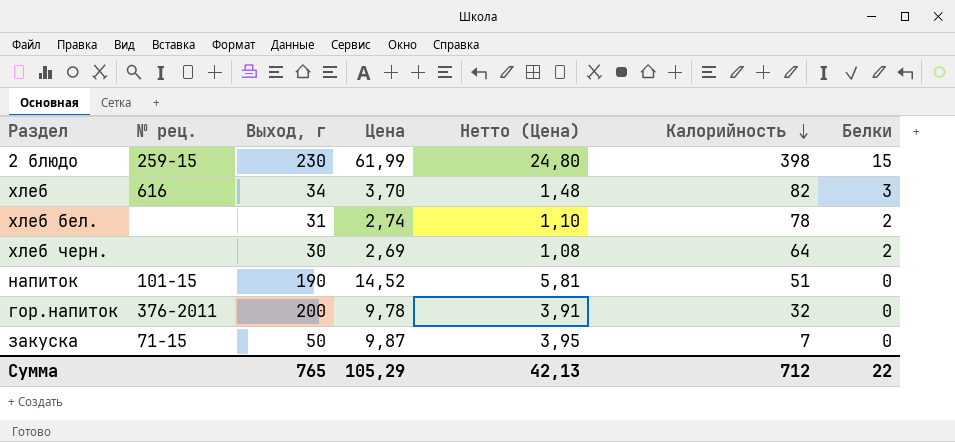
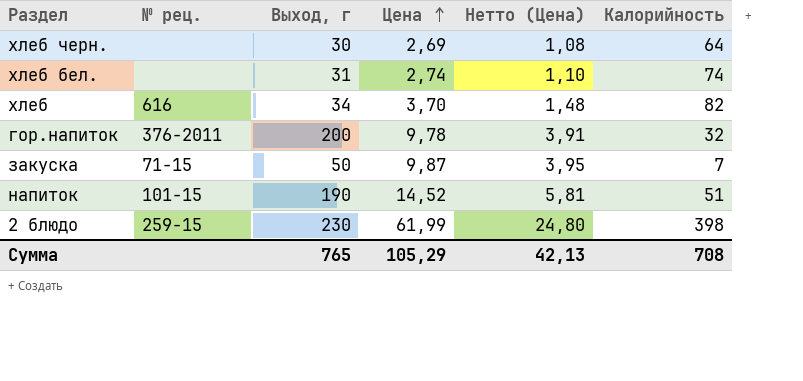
row order: Калорийность descending -> Цена ascending
column Белки | position: 7 -> none
хлеб бел. | Калорийность: 78 -> 74
Сумма | Калорийность: 712 -> 708

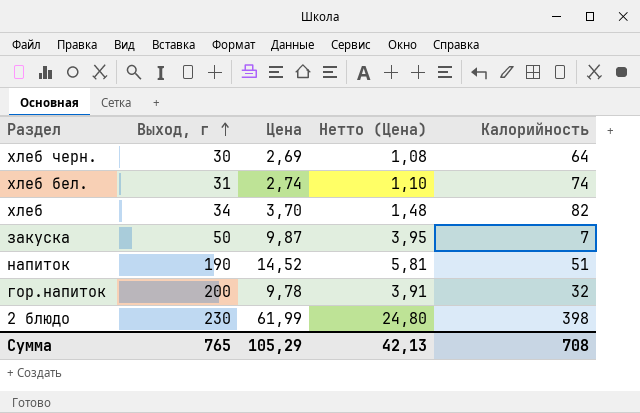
row order: Цена ascending -> Выход, г ascending
column № рец. | position: 2 -> none

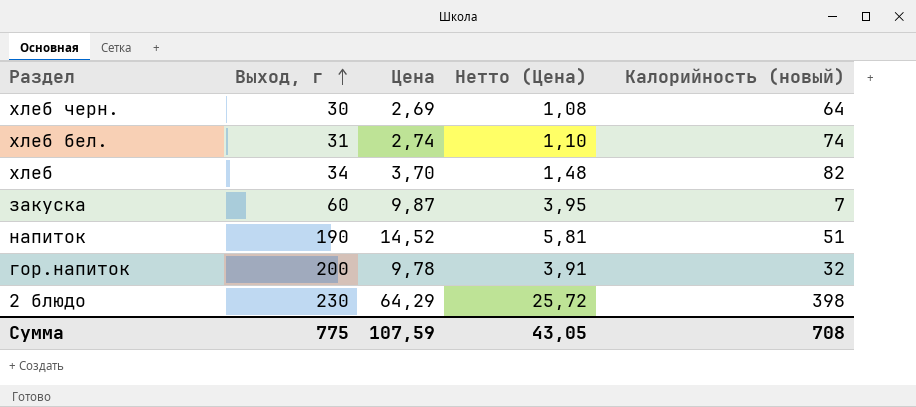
column name: Калорийность -> Калорийность (новый)
закуска | Выход, г: 50 -> 60
2 блюдо | Цена: 61,99 -> 64,29
2 блюдо | Нетто (Цена): 24,80 -> 25,72
Сумма | Выход, г: 765 -> 775
Сумма | Цена: 105,29 -> 107,59
Сумма | Нетто (Цена): 42,13 -> 43,05

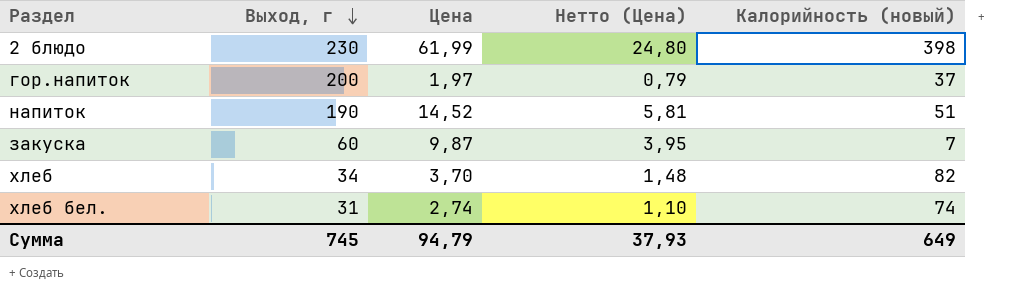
row order: Выход, г ascending -> Выход, г descending
row хлеб черн.: 30 | 2,69 | 1,08 | 64 -> none
2 блюдо | Цена: 64,29 -> 61,99
2 блюдо | Нетто (Цена): 25,72 -> 24,80
гор.напиток | Цена: 9,78 -> 1,97
гор.напиток | Нетто (Цена): 3,91 -> 0,79
гор.напиток | Калорийность (новый): 32 -> 37
Сумма | Выход, г: 775 -> 745
Сумма | Цена: 107,59 -> 94,79
Сумма | Нетто (Цена): 43,05 -> 37,93
Сумма | Калорийность (новый): 708 -> 649

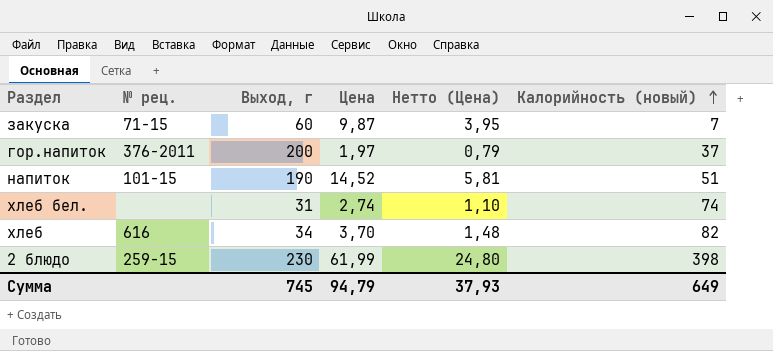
row order: Выход, г descending -> Калорийность (новый) ascending
column № рец. | position: none -> 2

